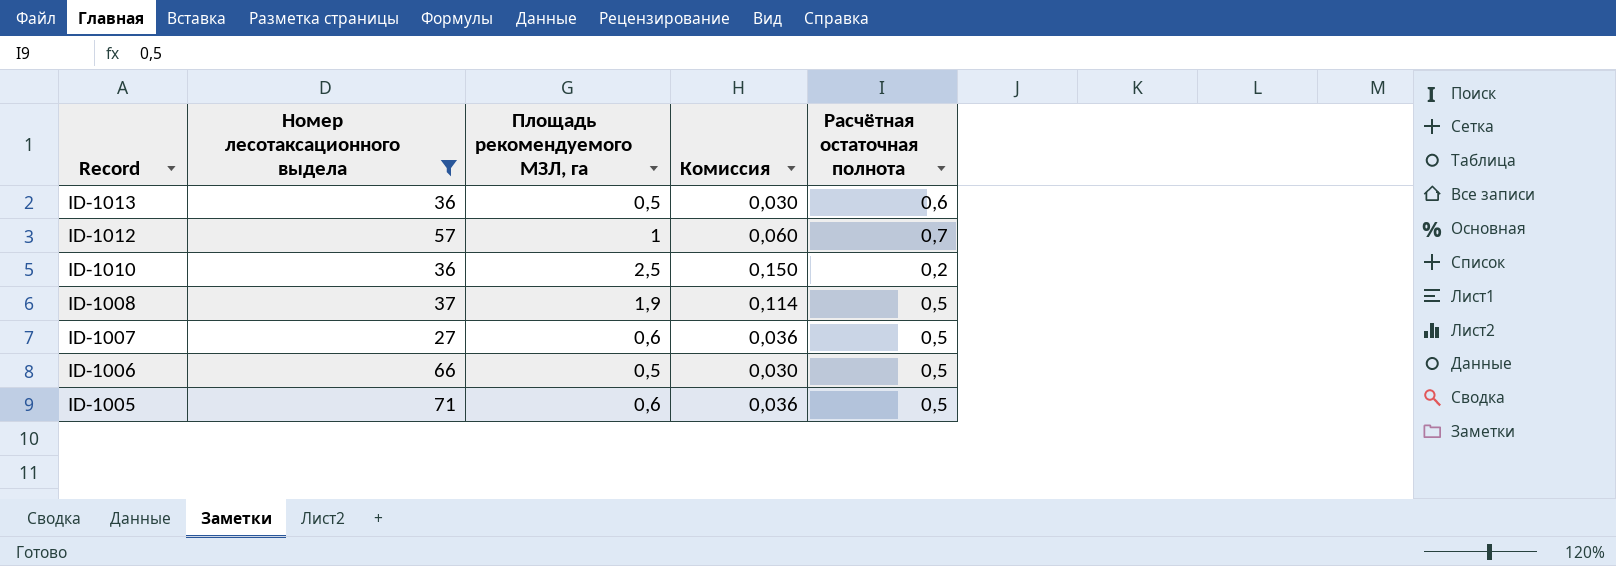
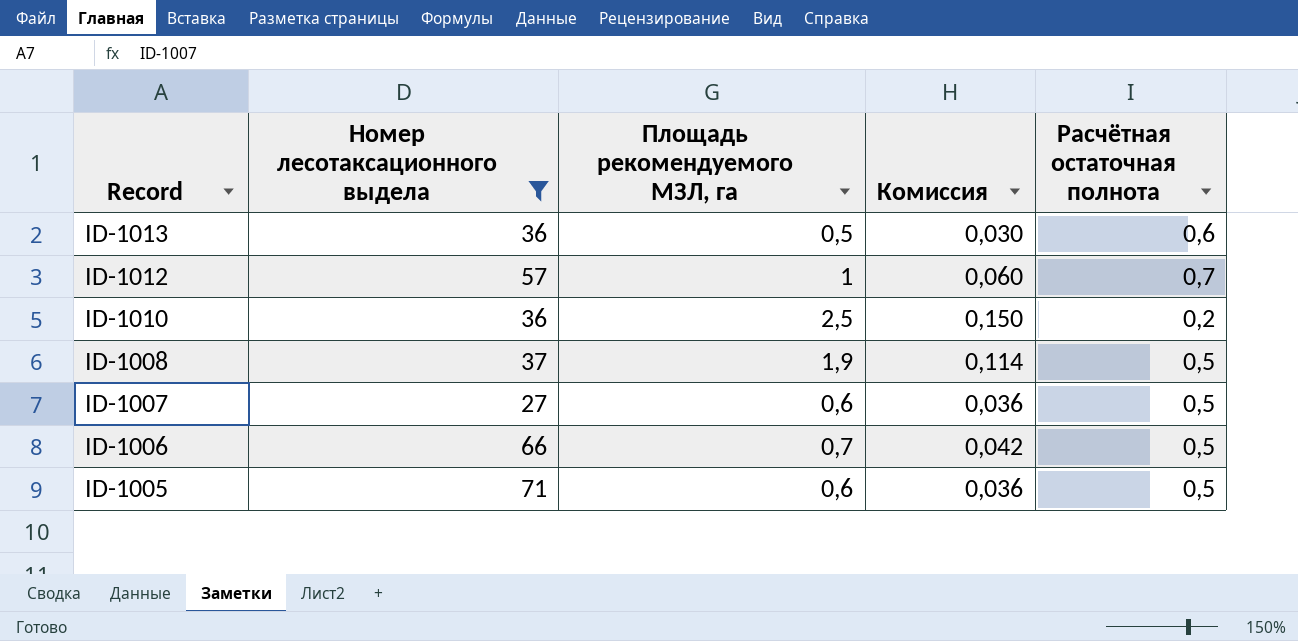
ID-1006 | Площадь рекомендуемого МЗЛ, га: 0,5 -> 0,7
ID-1006 | Комиссия: 0,030 -> 0,042

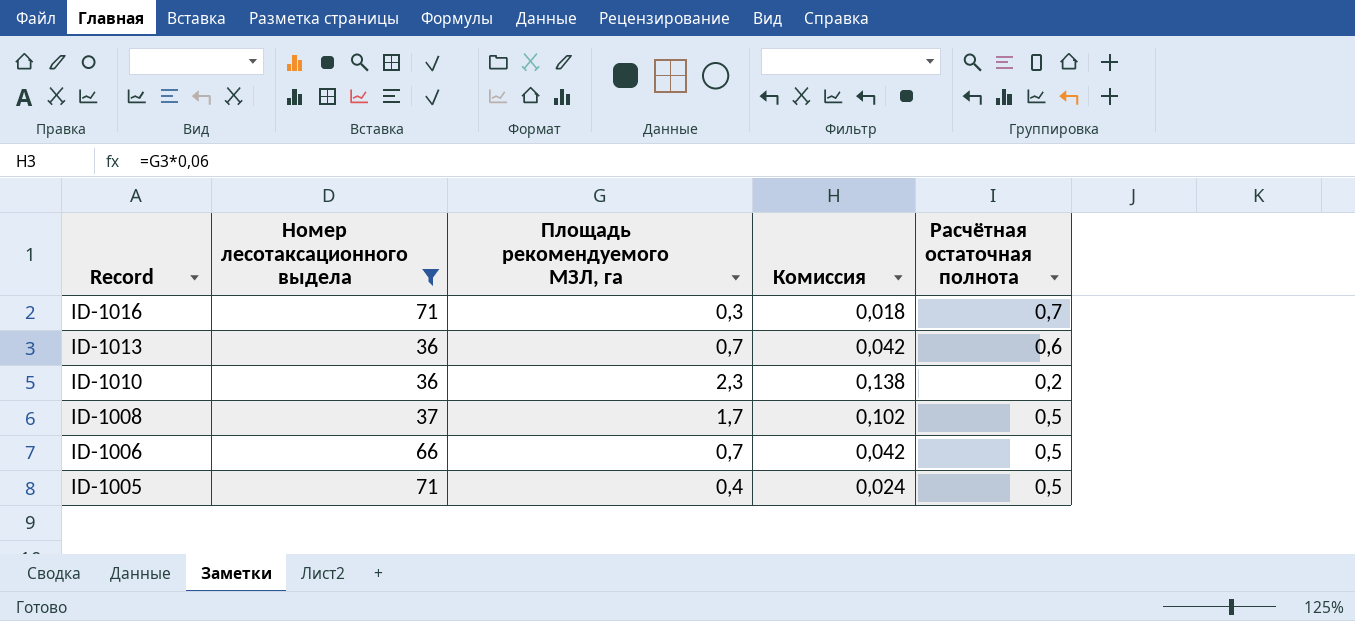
row ID-1012: 57 | 1 | 0,060 | 0,7 -> none
row ID-1007: 27 | 0,6 | 0,036 | 0,5 -> none
row ID-1016: none -> 71 | 0,3 | 0,018 | 0,7
ID-1013 | Площадь рекомендуемого МЗЛ, га: 0,5 -> 0,7
ID-1013 | Комиссия: 0,030 -> 0,042
ID-1010 | Площадь рекомендуемого МЗЛ, га: 2,5 -> 2,3
ID-1010 | Комиссия: 0,150 -> 0,138
ID-1008 | Площадь рекомендуемого МЗЛ, га: 1,9 -> 1,7
ID-1008 | Комиссия: 0,114 -> 0,102
ID-1005 | Площадь рекомендуемого МЗЛ, га: 0,6 -> 0,4
ID-1005 | Комиссия: 0,036 -> 0,024

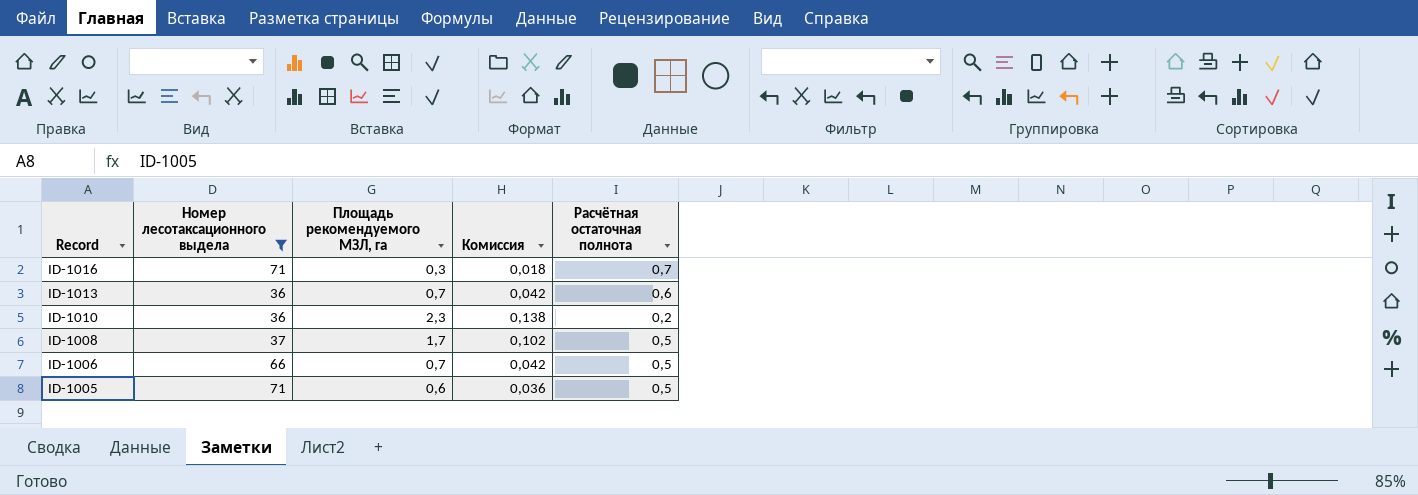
ID-1005 | Площадь рекомендуемого МЗЛ, га: 0,4 -> 0,6
ID-1005 | Комиссия: 0,024 -> 0,036

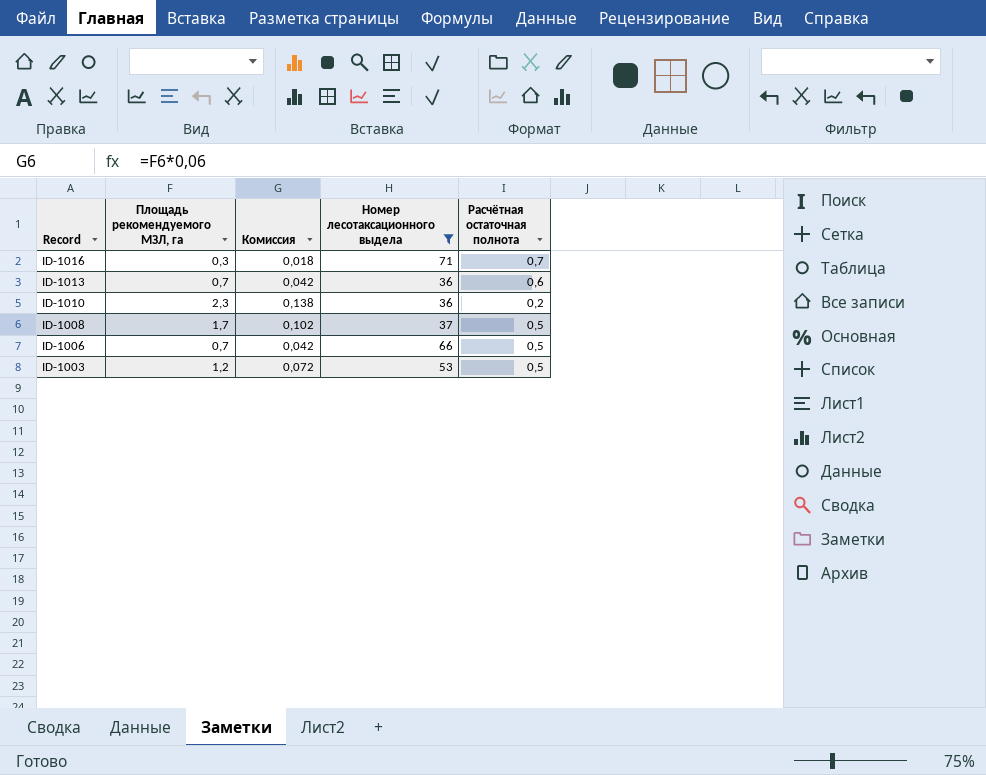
column Номер лесотаксационного выдела | position: 2 -> 4
row ID-1005: 71 | 0,6 | 0,036 | 0,5 -> none
row ID-1003: none -> 1,2 | 0,072 | 53 | 0,5

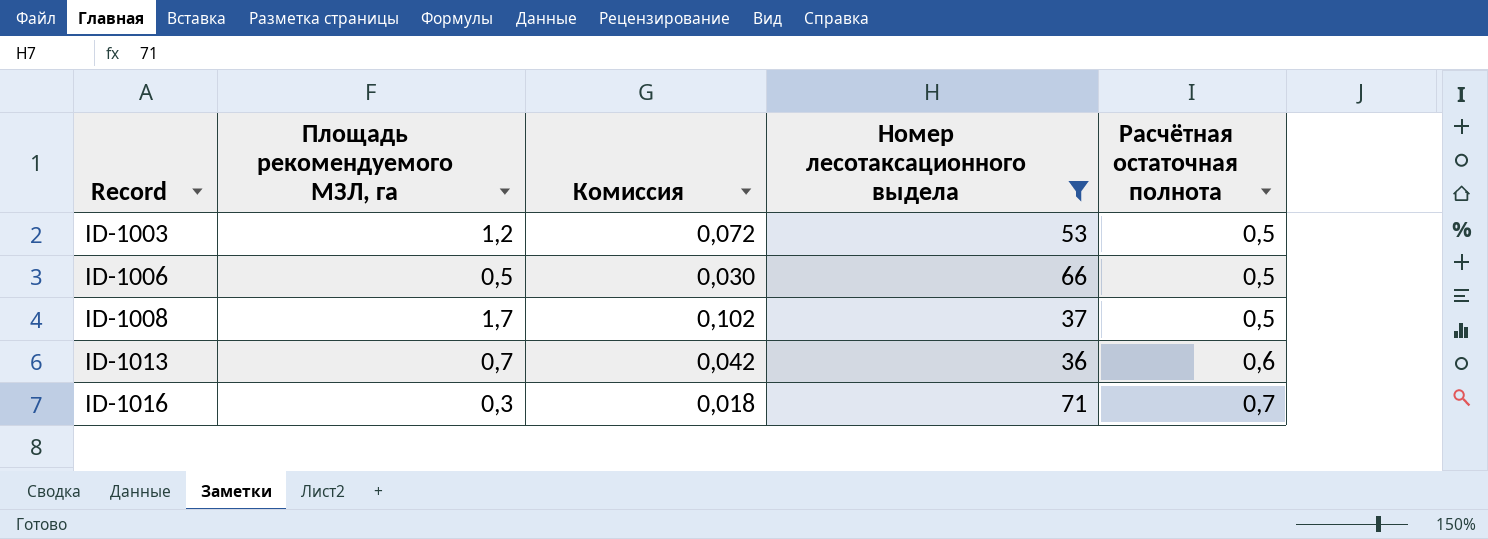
row order: Record descending -> Record ascending
row ID-1010: 2,3 | 0,138 | 36 | 0,2 -> none
ID-1006 | Площадь рекомендуемого МЗЛ, га: 0,7 -> 0,5
ID-1006 | Комиссия: 0,042 -> 0,030

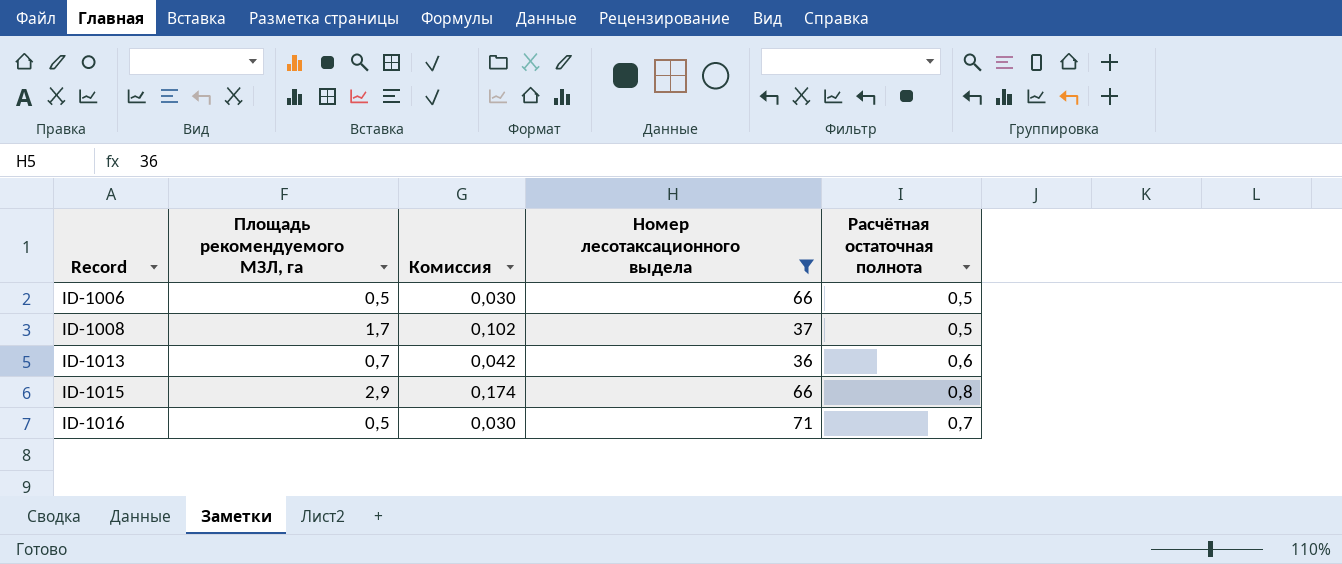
row ID-1003: 1,2 | 0,072 | 53 | 0,5 -> none
row ID-1015: none -> 2,9 | 0,174 | 66 | 0,8
ID-1016 | Площадь рекомендуемого МЗЛ, га: 0,3 -> 0,5
ID-1016 | Комиссия: 0,018 -> 0,030

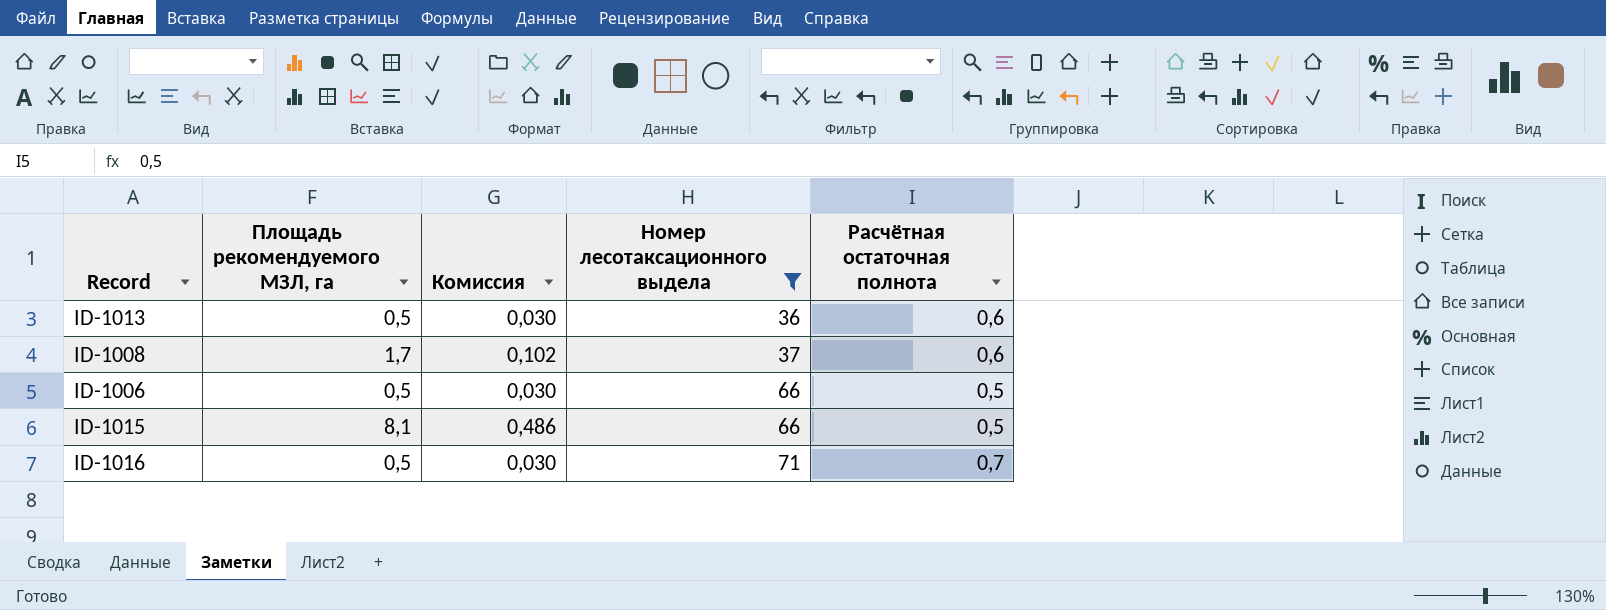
row order: Record ascending -> Номер лесотаксационного выдела ascending
ID-1013 | Площадь рекомендуемого МЗЛ, га: 0,7 -> 0,5
ID-1013 | Комиссия: 0,042 -> 0,030
ID-1008 | Расчётная остаточная полнота: 0,5 -> 0,6
ID-1015 | Площадь рекомендуемого МЗЛ, га: 2,9 -> 8,1
ID-1015 | Комиссия: 0,174 -> 0,486
ID-1015 | Расчётная остаточная полнота: 0,8 -> 0,5

